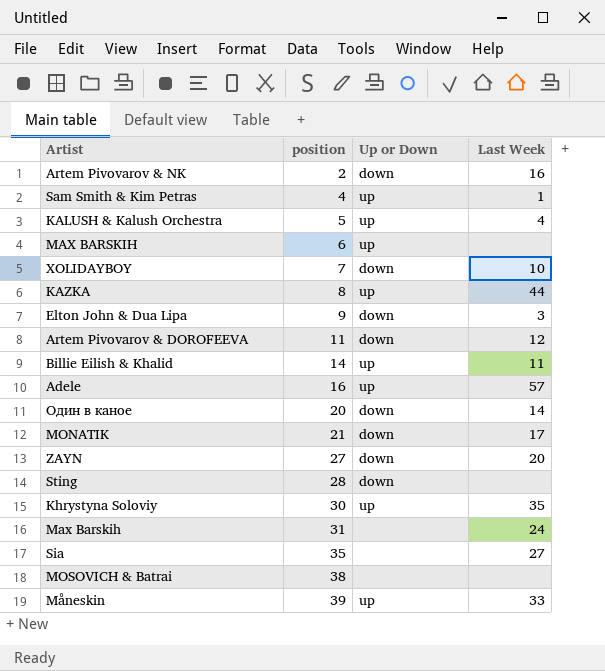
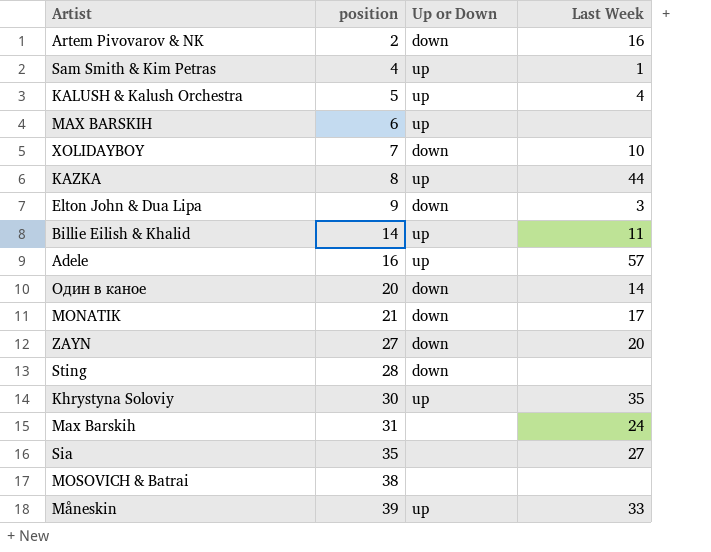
row Artem Pivovarov & DOROFEEVA: 11 | down | 12 -> none

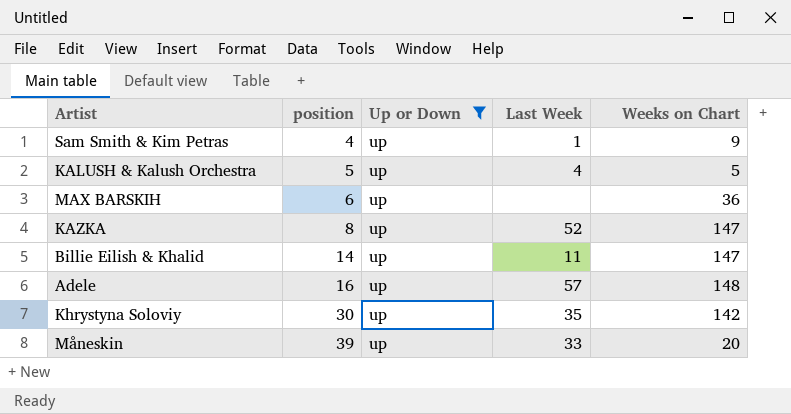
filter: none -> Up or Down = up
column Weeks on Chart | position: none -> 5
KAZKA | Last Week: 44 -> 52

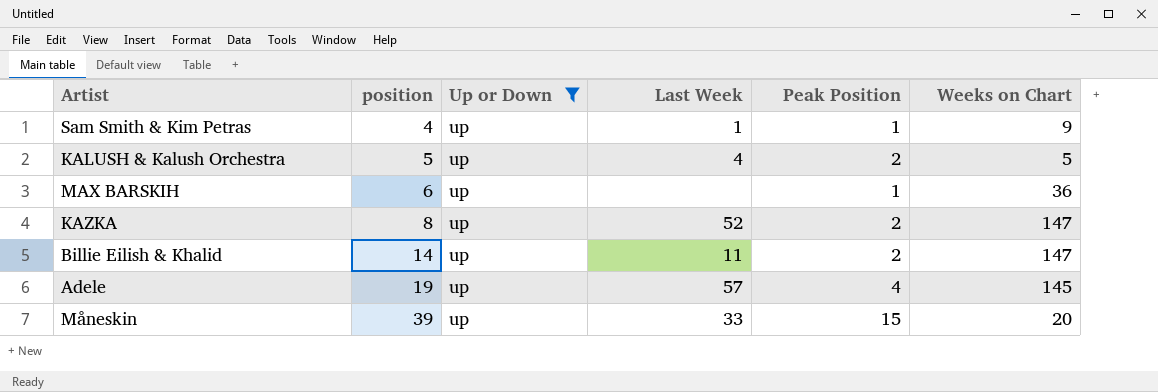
column Peak Position | position: none -> 5
row Khrystyna Soloviy: 30 | up | 35 | 142 -> none
Adele | position: 16 -> 19
Adele | Weeks on Chart: 148 -> 145

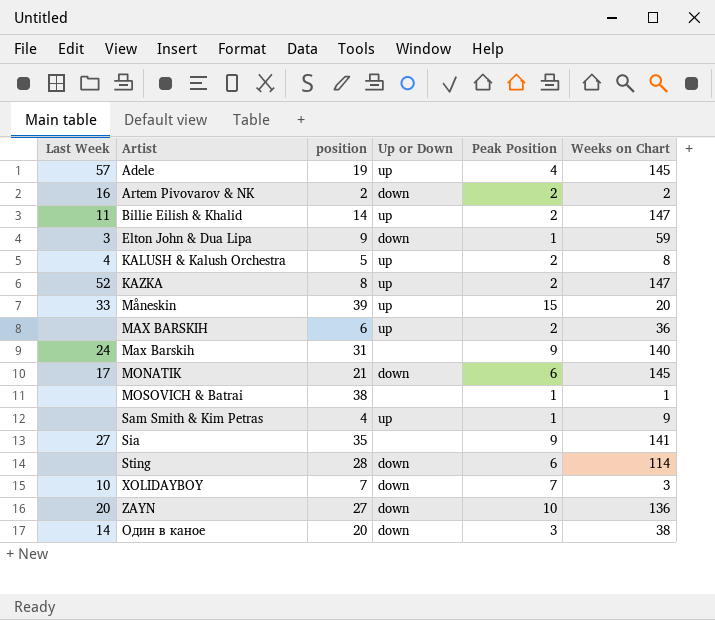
filter: Up or Down = up -> none
row order: position ascending -> Artist ascending
column Last Week | position: 4 -> 1
KALUSH & Kalush Orchestra | Weeks on Chart: 5 -> 8
MAX BARSKIH | Peak Position: 1 -> 2
Sam Smith & Kim Petras | Last Week: 1 -> none

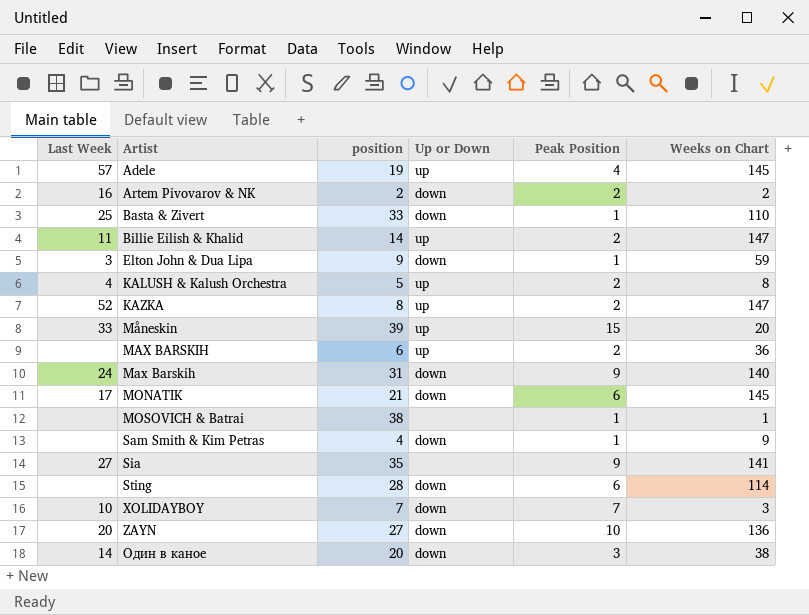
row Basta & Zivert: none -> 25 | 33 | down | 1 | 110
Max Barskih | Up or Down: none -> down
Sam Smith & Kim Petras | Up or Down: up -> down

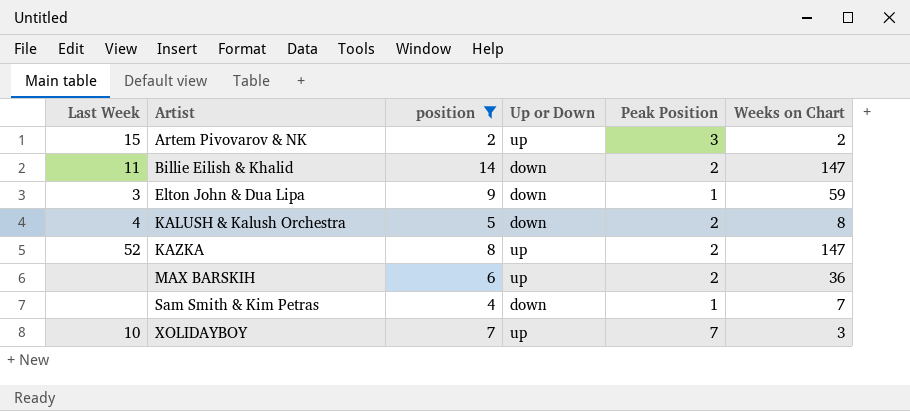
filter: none -> position <= 14
Artem Pivovarov & NK | Last Week: 16 -> 15
Artem Pivovarov & NK | Up or Down: down -> up
Artem Pivovarov & NK | Peak Position: 2 -> 3
Billie Eilish & Khalid | Up or Down: up -> down
KALUSH & Kalush Orchestra | Up or Down: up -> down
Sam Smith & Kim Petras | Weeks on Chart: 9 -> 7
XOLIDAYBOY | Up or Down: down -> up

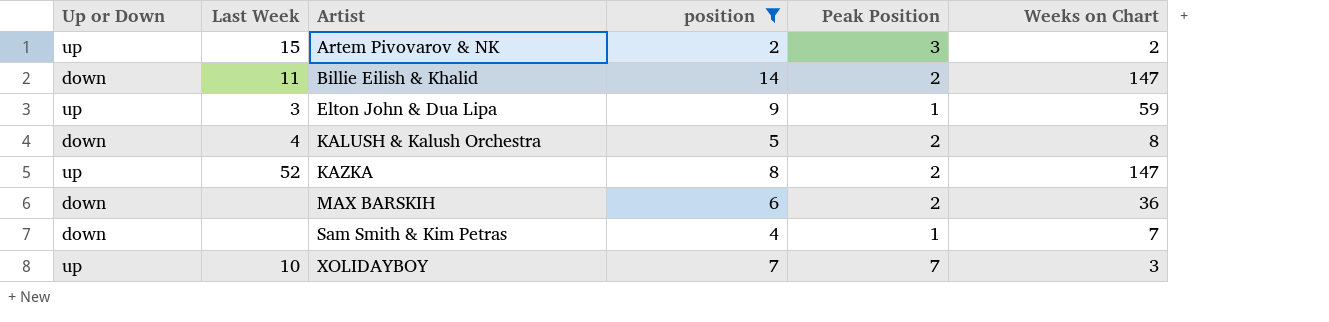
column Up or Down | position: 4 -> 1
Elton John & Dua Lipa | Up or Down: down -> up
MAX BARSKIH | Up or Down: up -> down

